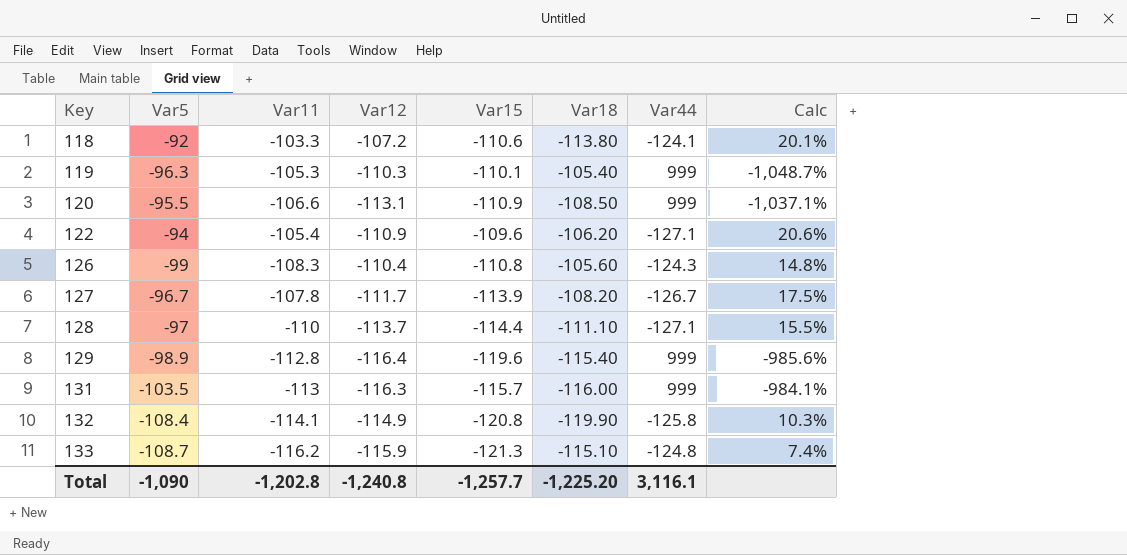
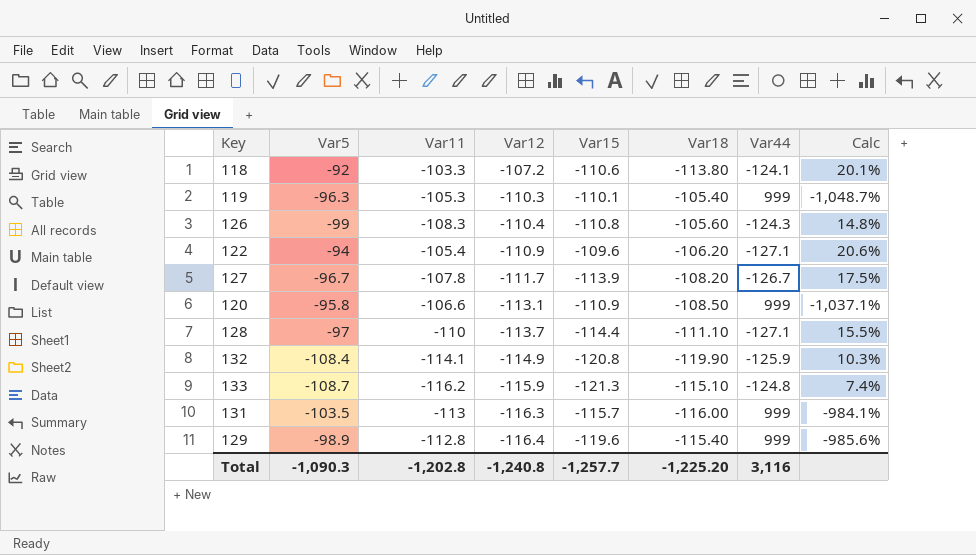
row order: Key ascending -> Var12 descending
120 | Var5: -95.5 -> -95.8
132 | Var44: -125.8 -> -125.9
Total | Var5: -1,090 -> -1,090.3
Total | Var44: 3,116.1 -> 3,116

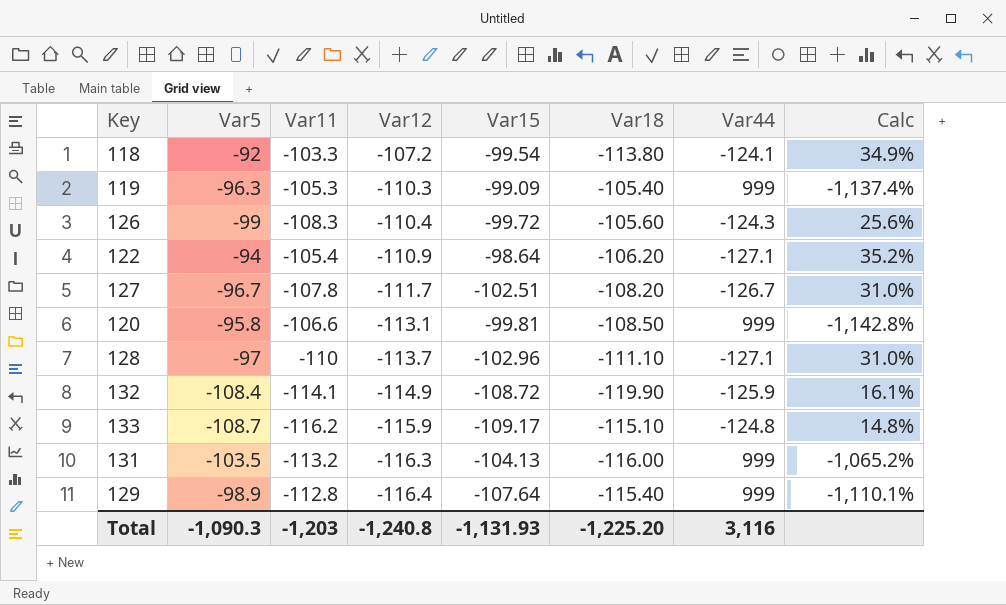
column Calc | formula: ([Var44] - [Var11]) / [Var11] -> ([Var44] - [Var5]) / [Var5]
118 | Var15: -110.6 -> -99.54
119 | Var15: -110.1 -> -99.09
126 | Var15: -110.8 -> -99.72
122 | Var15: -109.6 -> -98.64
127 | Var15: -113.9 -> -102.51
120 | Var15: -110.9 -> -99.81
128 | Var15: -114.4 -> -102.96
132 | Var15: -120.8 -> -108.72
133 | Var15: -121.3 -> -109.17
131 | Var11: -113 -> -113.2
131 | Var15: -115.7 -> -104.13
129 | Var15: -119.6 -> -107.64
Total | Var11: -1,202.8 -> -1,203
Total | Var15: -1,257.7 -> -1,131.93

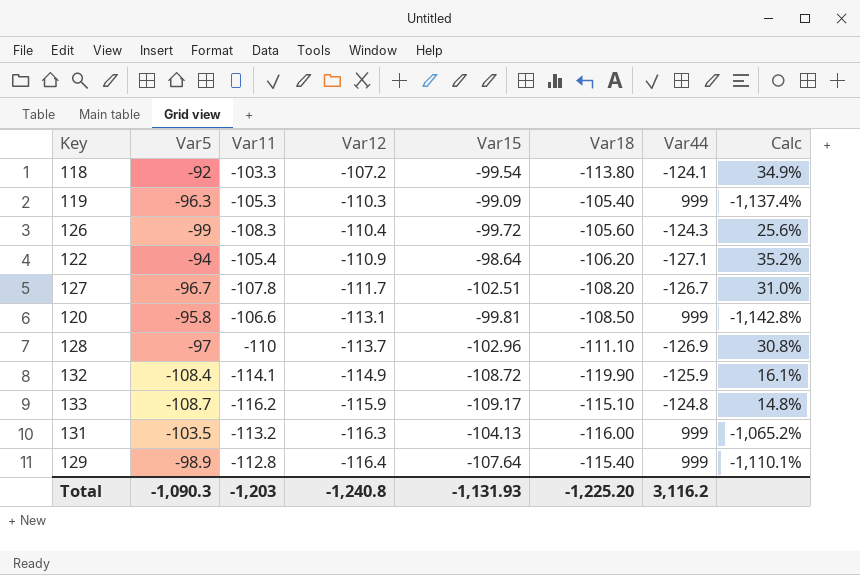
128 | Var44: -127.1 -> -126.9
128 | Calc: 31.0% -> 30.8%
Total | Var44: 3,116 -> 3,116.2

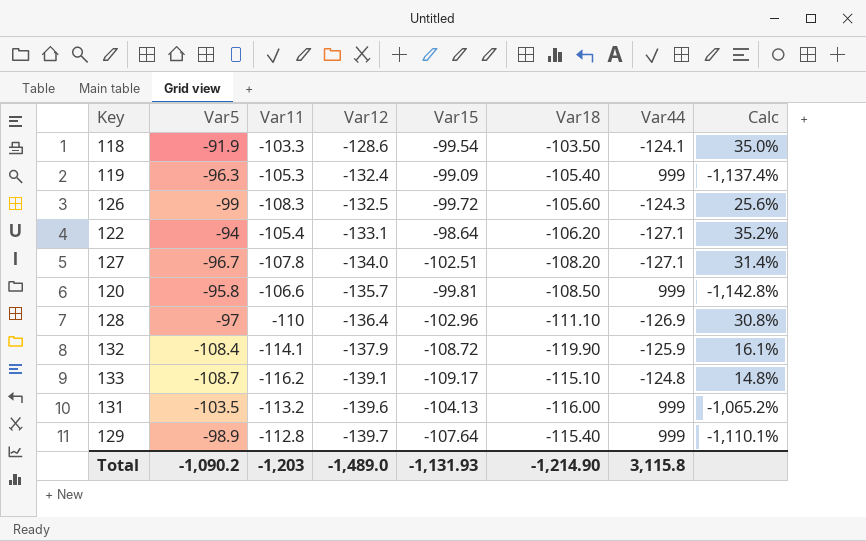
118 | Var5: -92 -> -91.9
118 | Var12: -107.2 -> -128.6
118 | Var18: -113.80 -> -103.50
118 | Calc: 34.9% -> 35.0%
119 | Var12: -110.3 -> -132.4
126 | Var12: -110.4 -> -132.5
122 | Var12: -110.9 -> -133.1
127 | Var12: -111.7 -> -134.0
127 | Var44: -126.7 -> -127.1
127 | Calc: 31.0% -> 31.4%
120 | Var12: -113.1 -> -135.7
128 | Var12: -113.7 -> -136.4
132 | Var12: -114.9 -> -137.9
133 | Var12: -115.9 -> -139.1
131 | Var12: -116.3 -> -139.6
129 | Var12: -116.4 -> -139.7
Total | Var5: -1,090.3 -> -1,090.2
Total | Var12: -1,240.8 -> -1,489.0
Total | Var18: -1,225.20 -> -1,214.90
Total | Var44: 3,116.2 -> 3,115.8

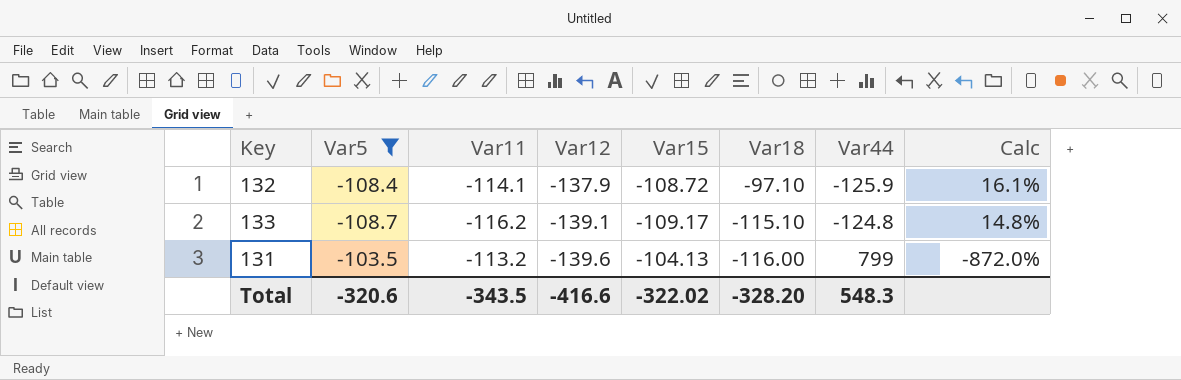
filter: none -> Var5 <= -103.5
132 | Var18: -119.90 -> -97.10
131 | Var44: 999 -> 799
131 | Calc: -1,065.2% -> -872.0%
Total | Var5: -1,090.2 -> -320.6
Total | Var11: -1,203 -> -343.5
Total | Var12: -1,489.0 -> -416.6
Total | Var15: -1,131.93 -> -322.02
Total | Var18: -1,214.90 -> -328.20
Total | Var44: 3,115.8 -> 548.3

